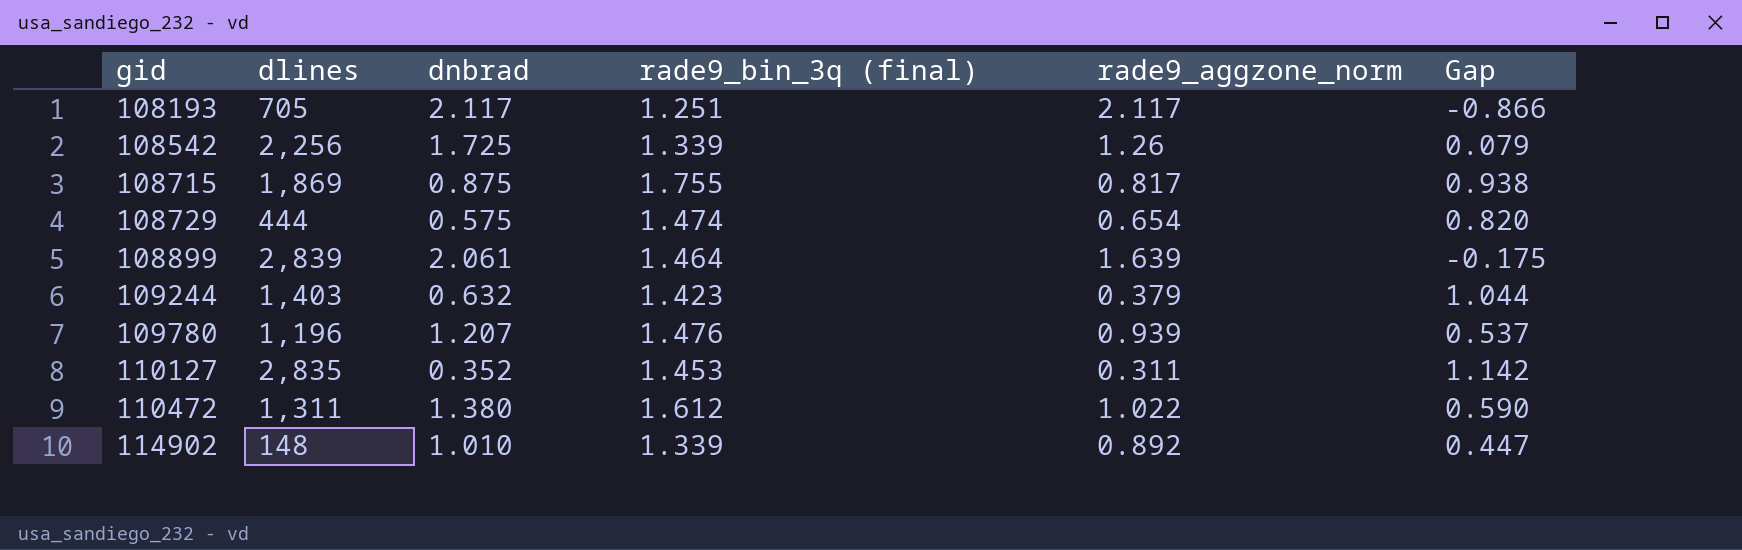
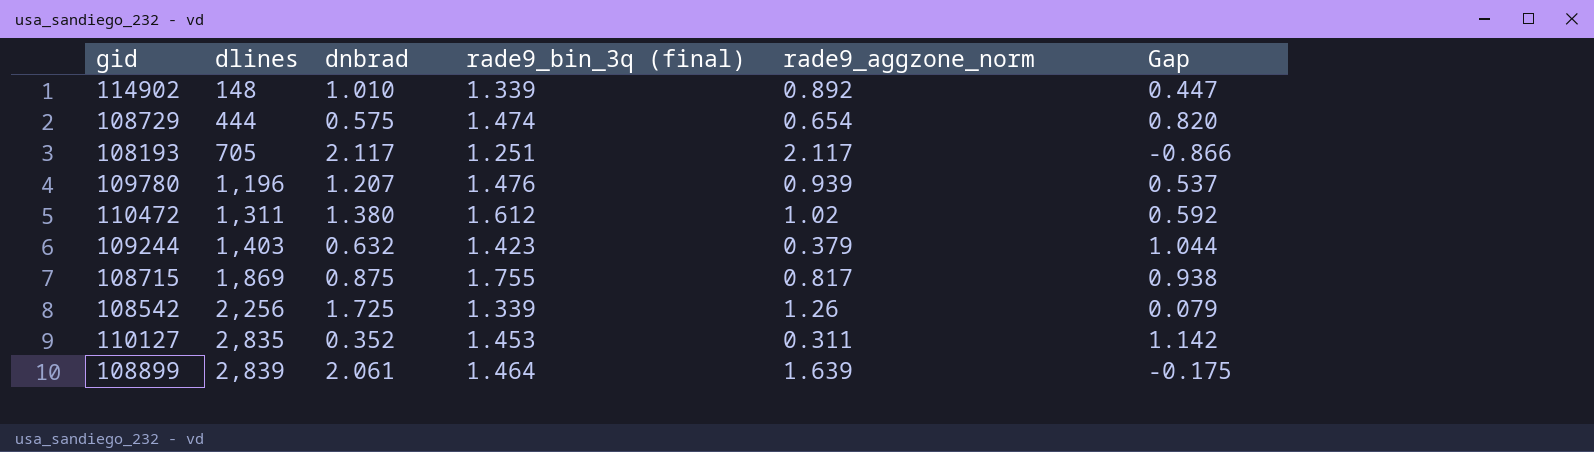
row order: gid ascending -> dlines ascending
110472 | rade9_aggzone_norm: 1.022 -> 1.02
110472 | Gap: 0.590 -> 0.592

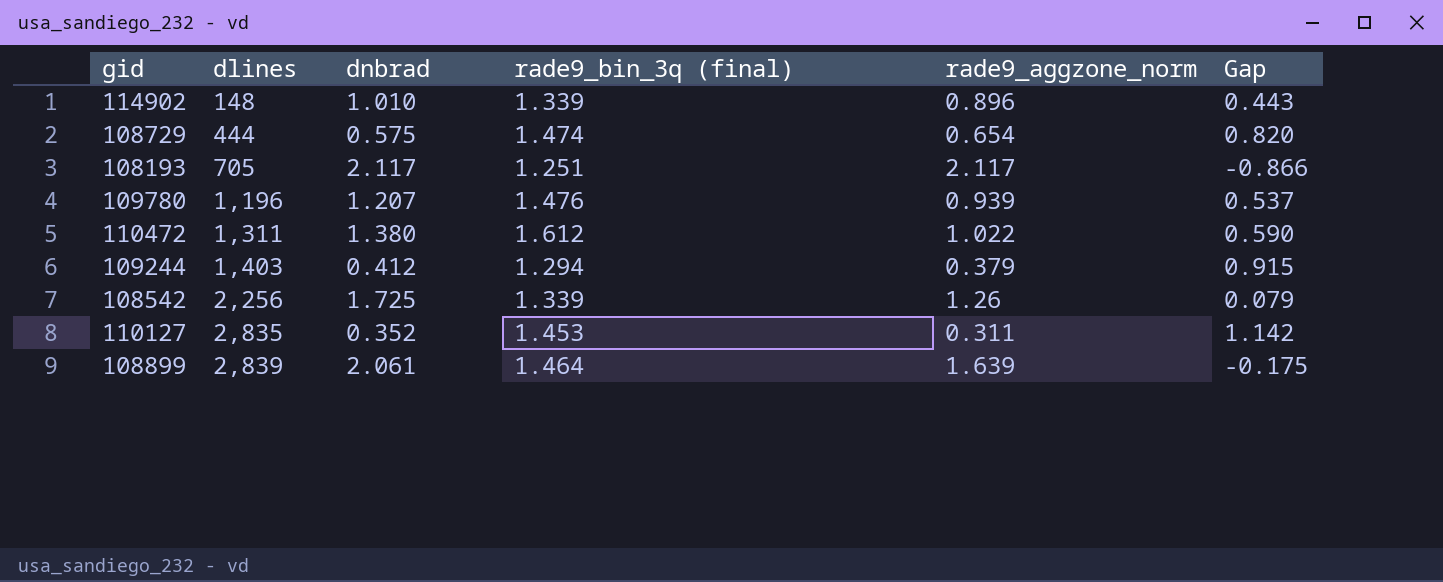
row 108715: 1,869 | 0.875 | 1.755 | 0.817 | 0.938 -> none
114902 | rade9_aggzone_norm: 0.892 -> 0.896
114902 | Gap: 0.447 -> 0.443
110472 | rade9_aggzone_norm: 1.02 -> 1.022
110472 | Gap: 0.592 -> 0.590
109244 | dnbrad: 0.632 -> 0.412
109244 | rade9_bin_3q (final): 1.423 -> 1.294
109244 | Gap: 1.044 -> 0.915

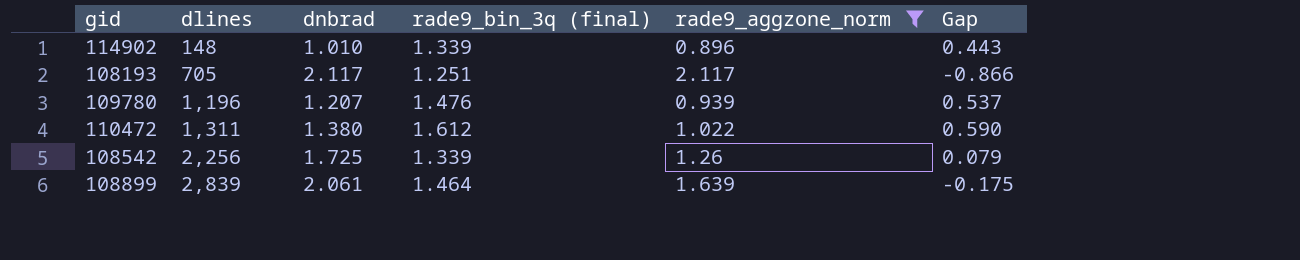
filter: none -> rade9_aggzone_norm >= 0.896

